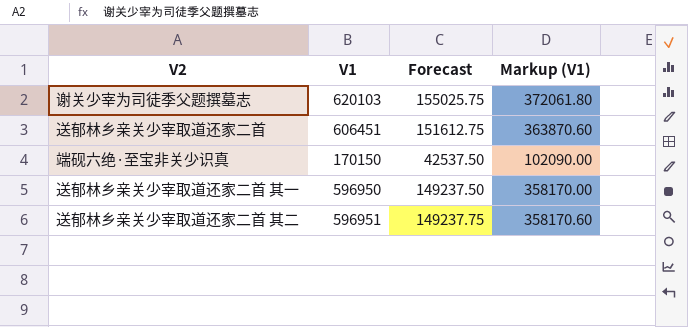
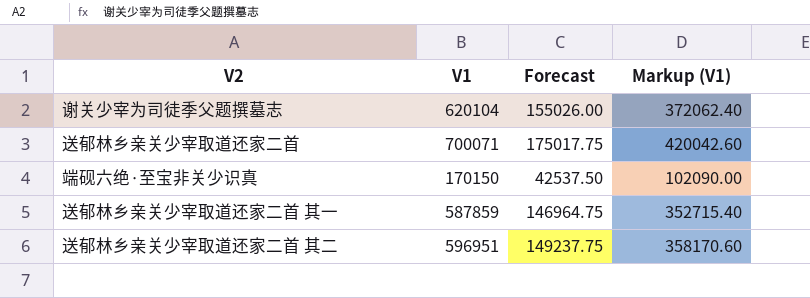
谢关少宰为司徒季父题撰墓志 | V1: 620103 -> 620104
谢关少宰为司徒季父题撰墓志 | Forecast: 155025.75 -> 155026.00
谢关少宰为司徒季父题撰墓志 | Markup (V1): 372061.80 -> 372062.40
送郁林乡亲关少宰取道还家二首 | V1: 606451 -> 700071
送郁林乡亲关少宰取道还家二首 | Forecast: 151612.75 -> 175017.75
送郁林乡亲关少宰取道还家二首 | Markup (V1): 363870.60 -> 420042.60
送郁林乡亲关少宰取道还家二首 其一 | V1: 596950 -> 587859
送郁林乡亲关少宰取道还家二首 其一 | Forecast: 149237.50 -> 146964.75
送郁林乡亲关少宰取道还家二首 其一 | Markup (V1): 358170.00 -> 352715.40

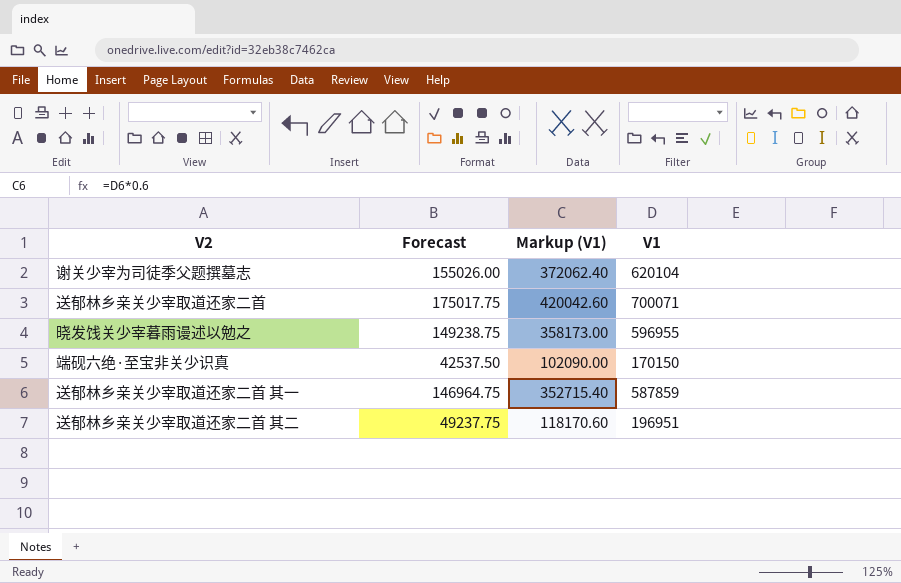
column V1 | position: 2 -> 4
row 晓发饯关少宰暮雨谩述以勉之: none -> 149238.75 | 358173.00 | 596955
送郁林乡亲关少宰取道还家二首 其二 | Forecast: 149237.75 -> 49237.75
送郁林乡亲关少宰取道还家二首 其二 | Markup (V1): 358170.60 -> 118170.60
送郁林乡亲关少宰取道还家二首 其二 | V1: 596951 -> 196951

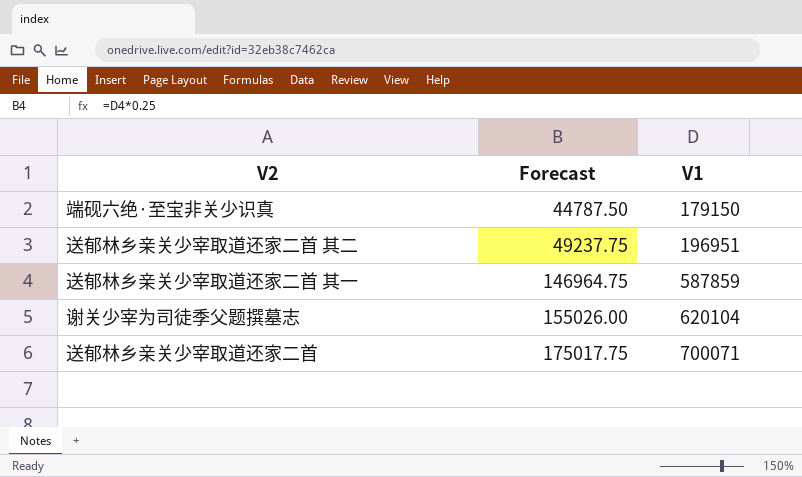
row order: none -> Forecast ascending
column Markup (V1) | formula: [V1] * 0.6 -> none
row 晓发饯关少宰暮雨谩述以勉之: 149238.75 | 358173.00 | 596955 -> none
端砚六绝·至宝非关少识真 | Forecast: 42537.50 -> 44787.50
端砚六绝·至宝非关少识真 | V1: 170150 -> 179150

